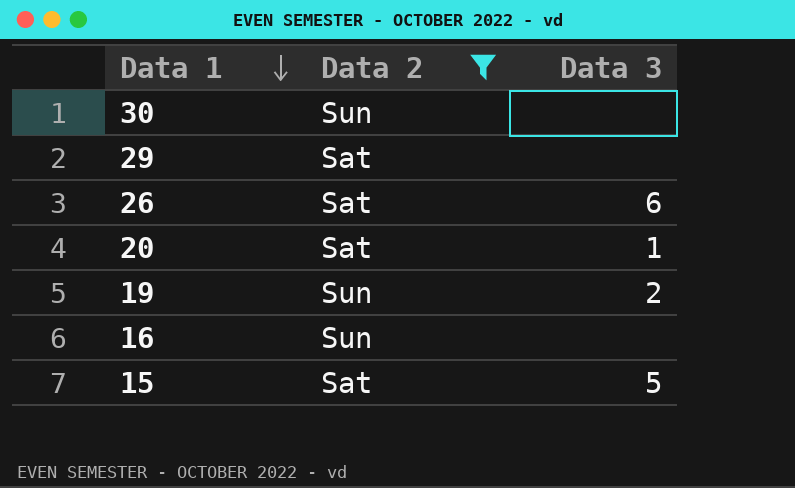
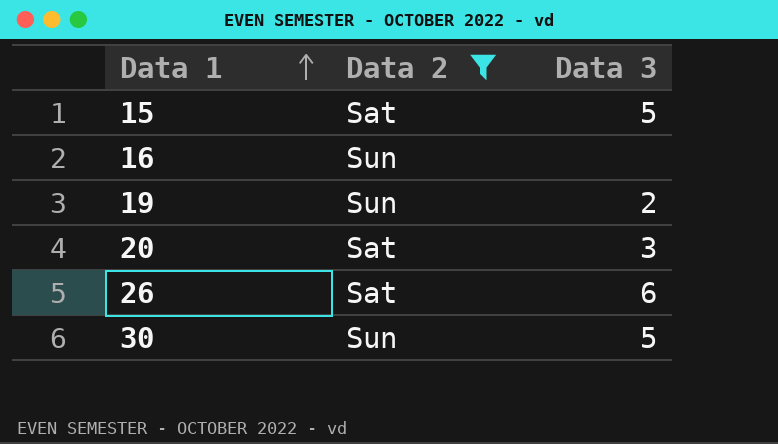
row order: Data 1 descending -> Data 1 ascending
row 29: Sat | none -> none
20 | Data 3: 1 -> 3
30 | Data 3: none -> 5

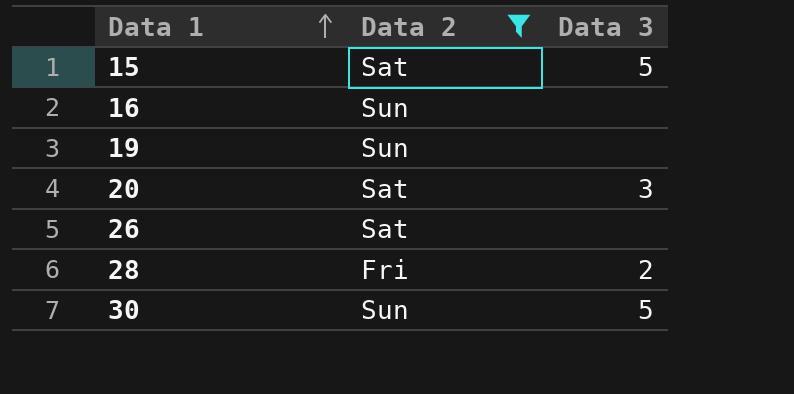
19 | Data 3: 2 -> none
26 | Data 3: 6 -> none
row 28: none -> Fri | 2

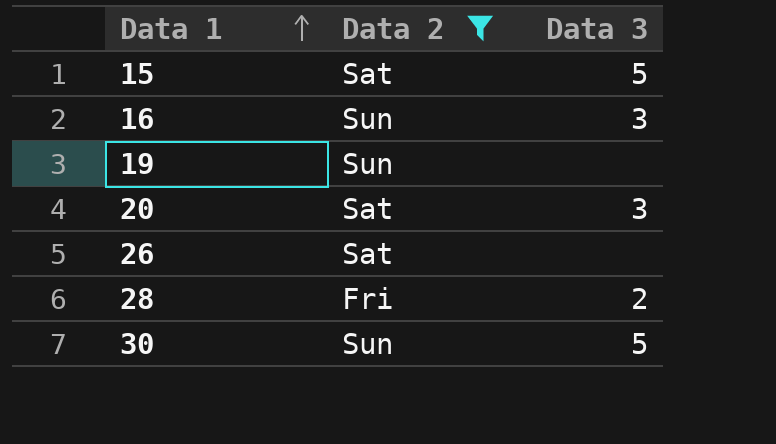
16 | Data 3: none -> 3

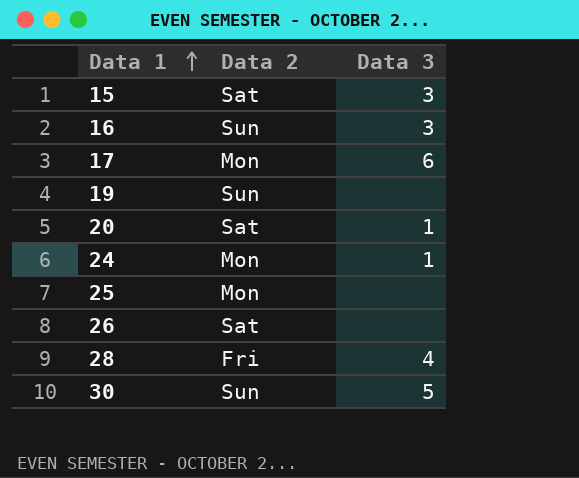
filter: Data 2 != Mon -> none
15 | Data 3: 5 -> 3
20 | Data 3: 3 -> 1
28 | Data 3: 2 -> 4

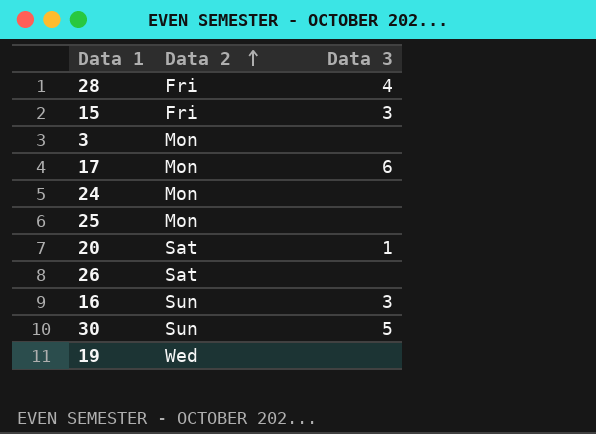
row order: Data 1 ascending -> Data 2 ascending
15 | Data 2: Sat -> Fri
row 3: none -> Mon | none
24 | Data 3: 1 -> none
19 | Data 2: Sun -> Wed

